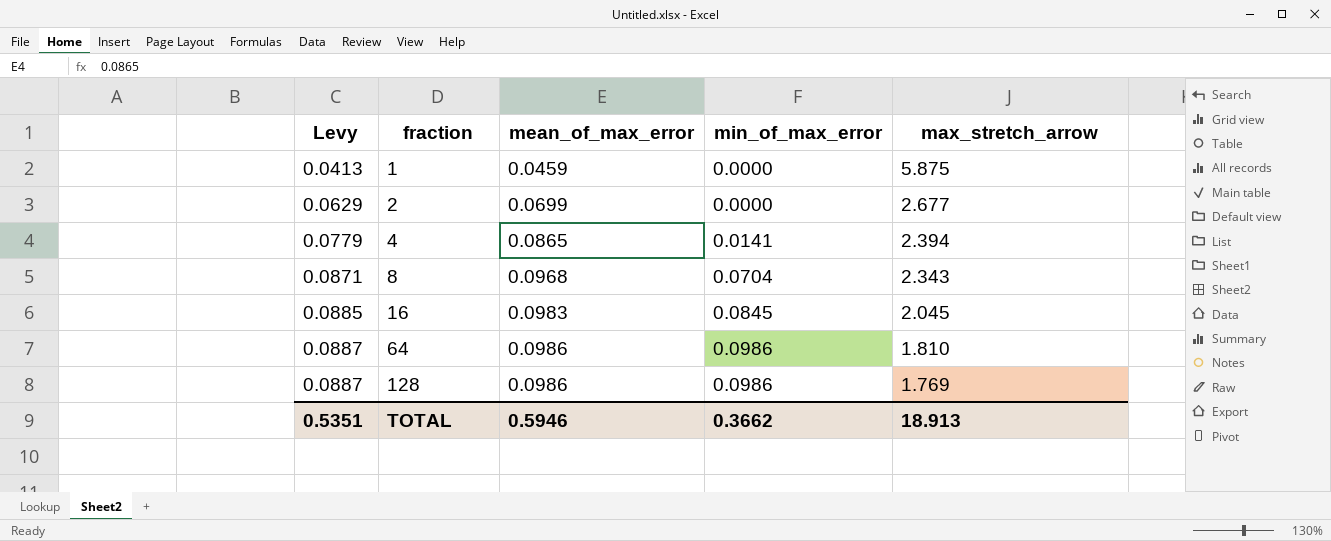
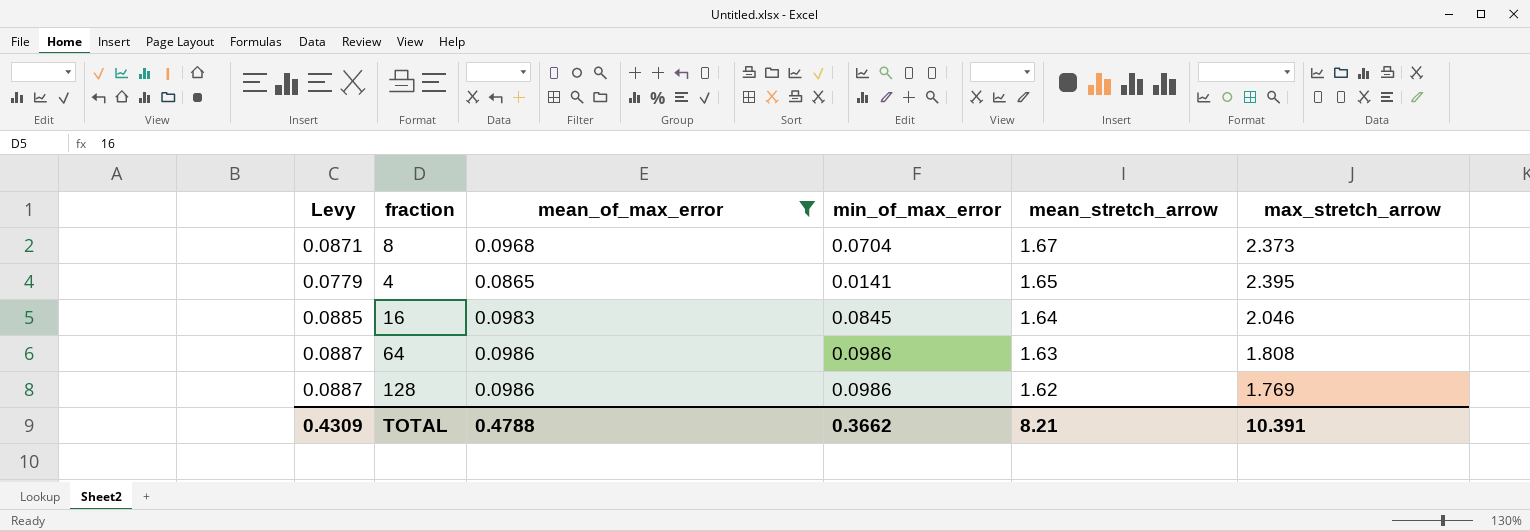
filter: none -> mean_of_max_error >= 0.0865
row order: Levy ascending -> mean_stretch_arrow descending
column mean_stretch_arrow | position: none -> 5
8 | max_stretch_arrow: 2.343 -> 2.373
4 | max_stretch_arrow: 2.394 -> 2.395
16 | max_stretch_arrow: 2.045 -> 2.046
64 | max_stretch_arrow: 1.810 -> 1.808
TOTAL | Levy: 0.5351 -> 0.4309
TOTAL | mean_of_max_error: 0.5946 -> 0.4788
TOTAL | max_stretch_arrow: 18.913 -> 10.391

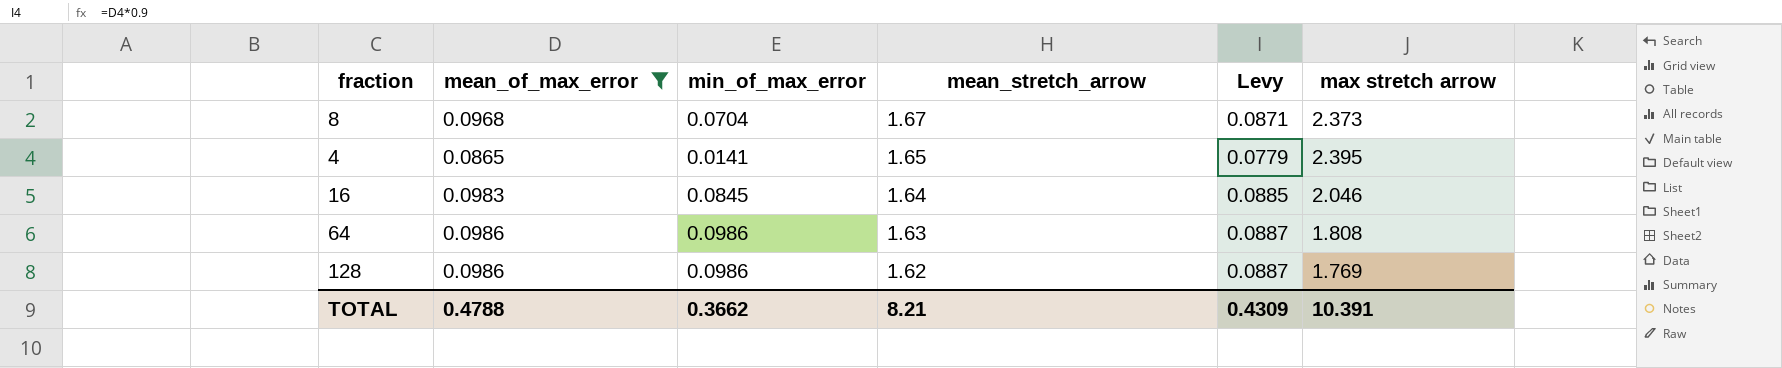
column Levy | position: 1 -> 5
column name: max_stretch_arrow -> max stretch arrow

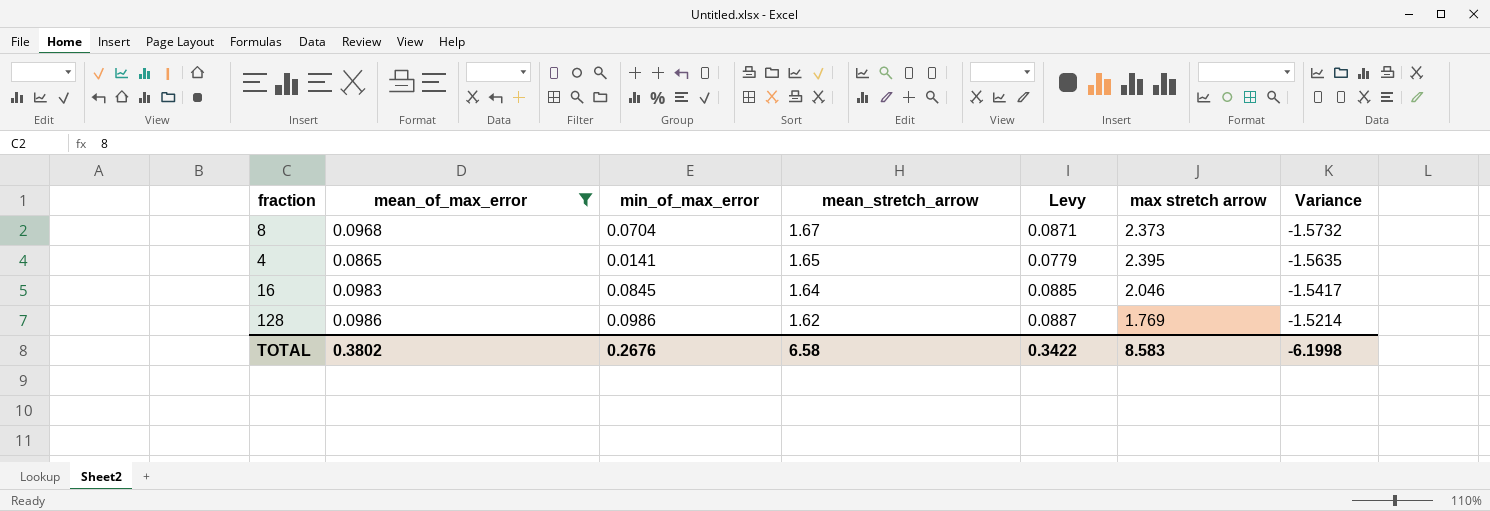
column Variance | formula: none -> [mean_of_max_error] - [mean_stretch_arrow]
row 64: 0.0986 | 0.0986 | 1.63 | 0.0887 | 1.808 -> none
TOTAL | mean_of_max_error: 0.4788 -> 0.3802
TOTAL | min_of_max_error: 0.3662 -> 0.2676
TOTAL | mean_stretch_arrow: 8.21 -> 6.58
TOTAL | Levy: 0.4309 -> 0.3422
TOTAL | max stretch arrow: 10.391 -> 8.583

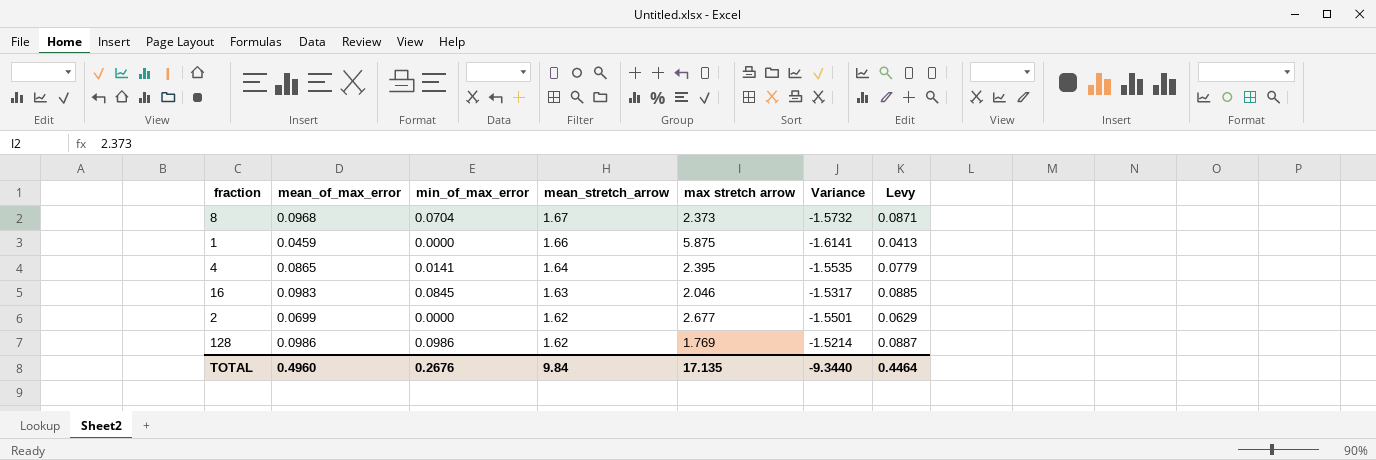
filter: mean_of_max_error >= 0.0865 -> none
column Levy | position: 5 -> 7
4 | mean_stretch_arrow: 1.65 -> 1.64
4 | Variance: -1.5635 -> -1.5535
16 | mean_stretch_arrow: 1.64 -> 1.63
16 | Variance: -1.5417 -> -1.5317
TOTAL | mean_of_max_error: 0.3802 -> 0.4960
TOTAL | mean_stretch_arrow: 6.58 -> 9.84
TOTAL | max stretch arrow: 8.583 -> 17.135
TOTAL | Variance: -6.1998 -> -9.3440
TOTAL | Levy: 0.3422 -> 0.4464

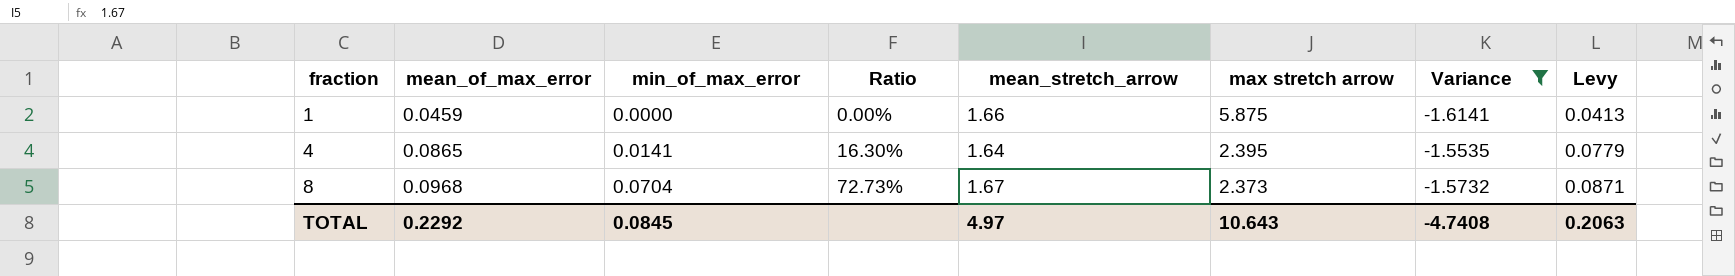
filter: none -> Variance <= -1.5535
row order: mean_stretch_arrow descending -> fraction ascending
column Ratio | formula: none -> [min_of_max_error] / [mean_of_max_error]
TOTAL | mean_of_max_error: 0.4960 -> 0.2292
TOTAL | min_of_max_error: 0.2676 -> 0.0845
TOTAL | mean_stretch_arrow: 9.84 -> 4.97
TOTAL | max stretch arrow: 17.135 -> 10.643
TOTAL | Variance: -9.3440 -> -4.7408
TOTAL | Levy: 0.4464 -> 0.2063

